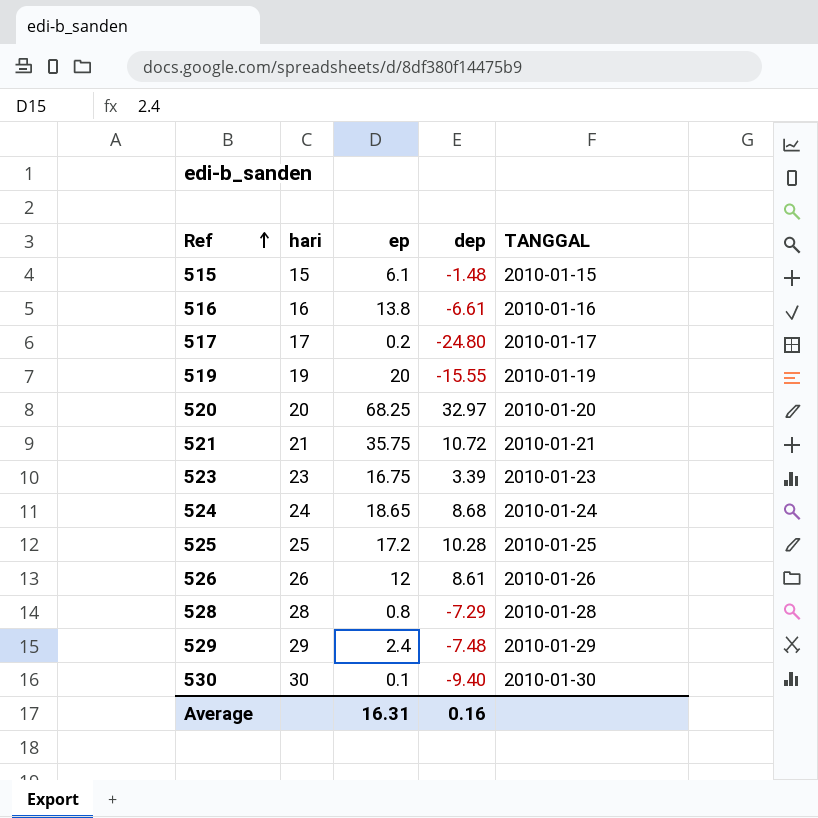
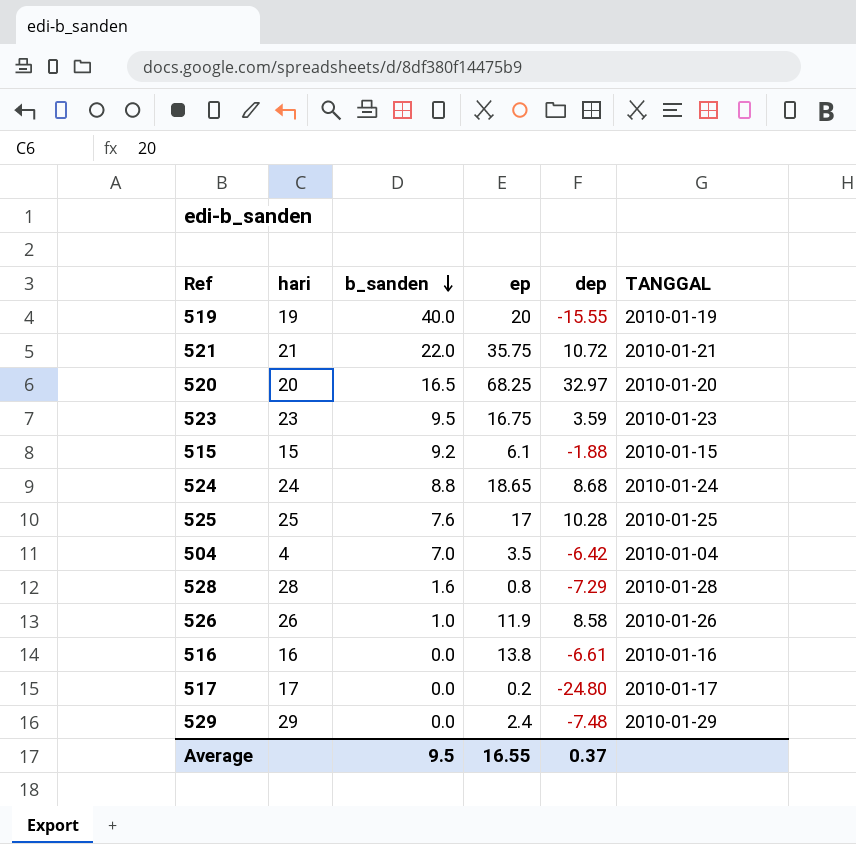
row order: Ref ascending -> b_sanden descending
column b_sanden | position: none -> 3
row 530: 30 | 0.1 | -9.40 | 2010-01-30 -> none
523 | dep: 3.39 -> 3.59
515 | dep: -1.48 -> -1.88
525 | ep: 17.2 -> 17
row 504: none -> 4 | 7.0 | 3.5 | -6.42 | 2010-01-04
526 | ep: 12 -> 11.9
526 | dep: 8.61 -> 8.58
Average | ep: 16.31 -> 16.55
Average | dep: 0.16 -> 0.37

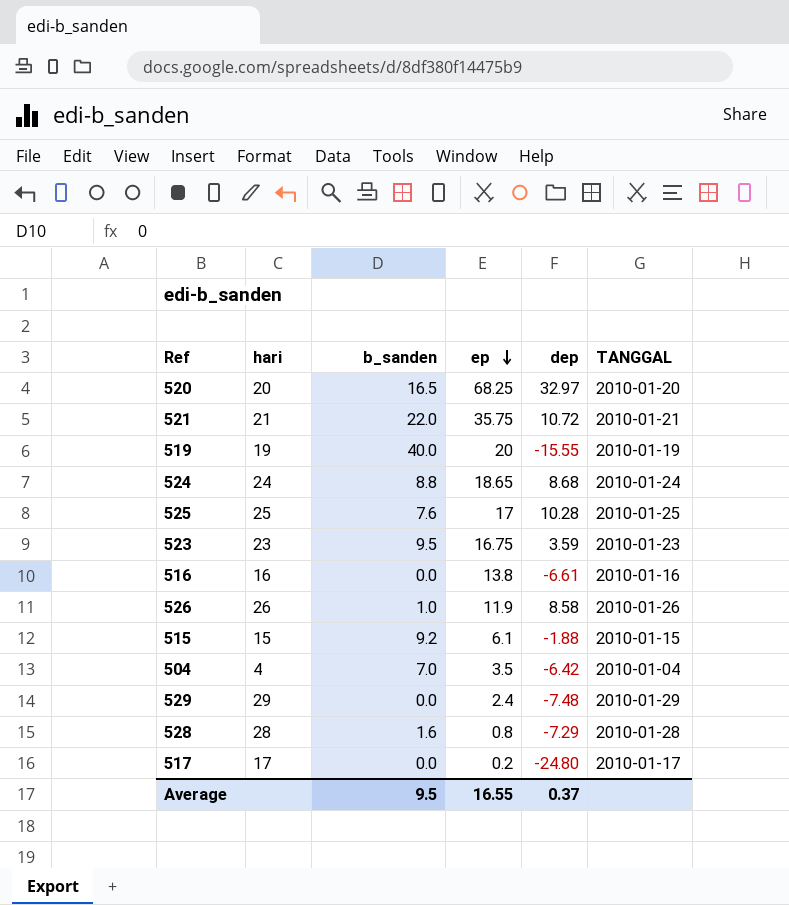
row order: b_sanden descending -> ep descending

